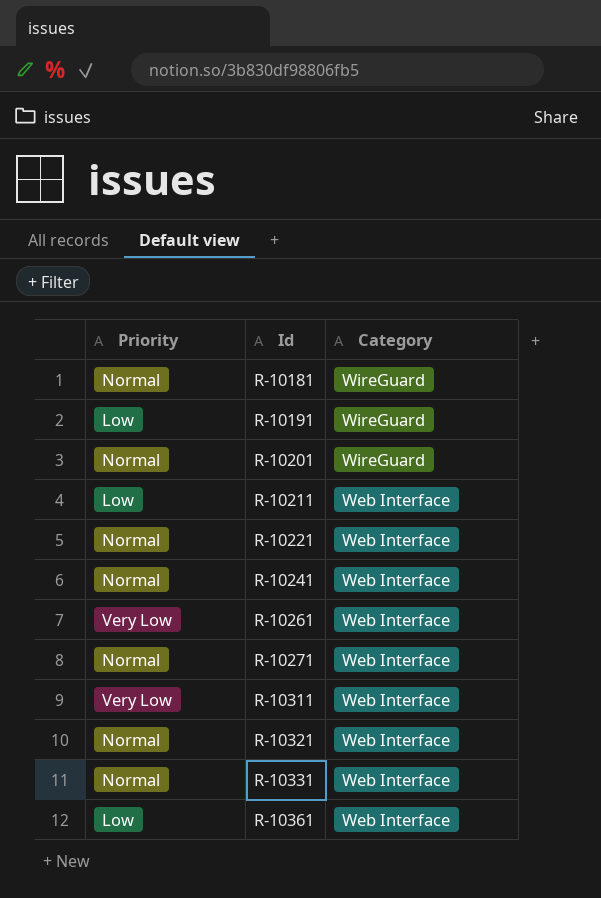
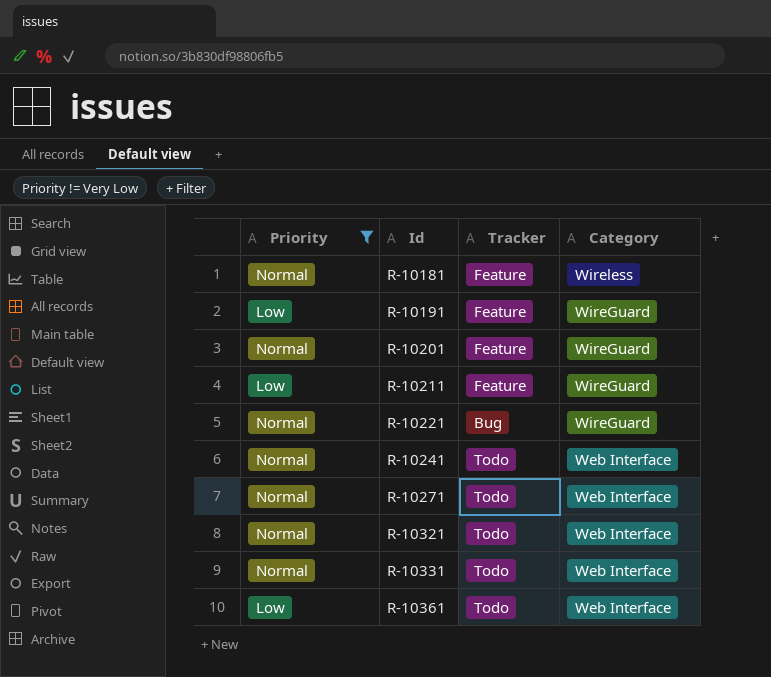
filter: none -> Priority != Very Low
column Tracker | position: none -> 3
R-10181 | Category: WireGuard -> Wireless
R-10211 | Category: Web Interface -> WireGuard
R-10221 | Category: Web Interface -> WireGuard

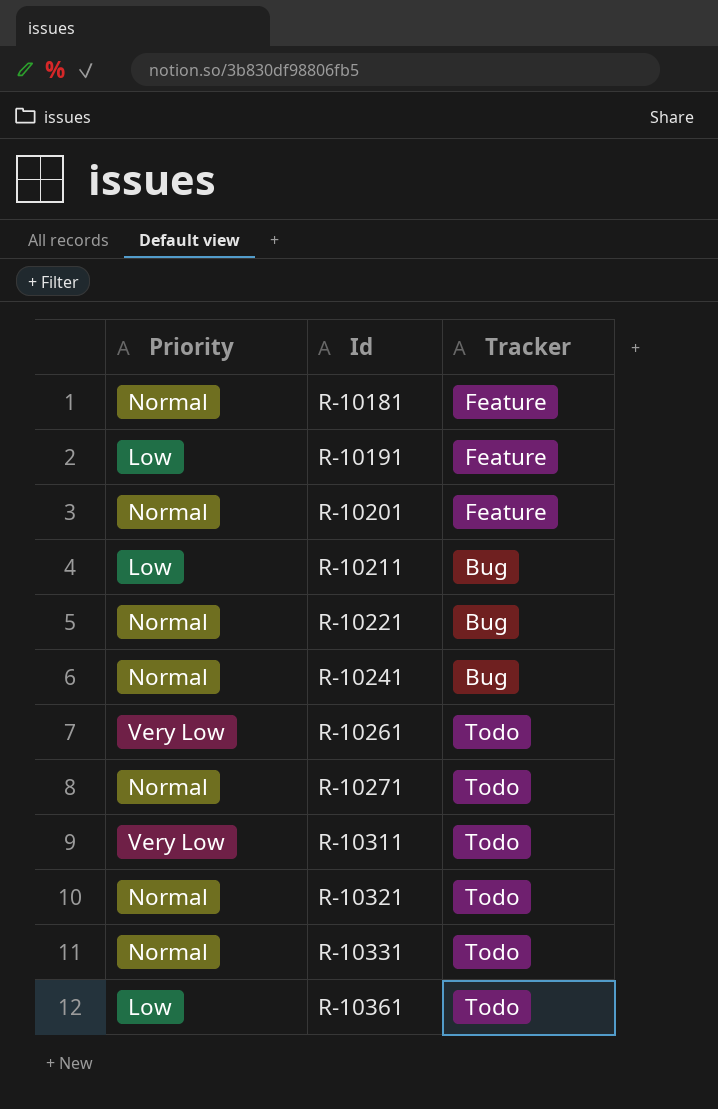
filter: Priority != Very Low -> none
column Category | position: 4 -> none
R-10211 | Tracker: Feature -> Bug
R-10241 | Tracker: Todo -> Bug

